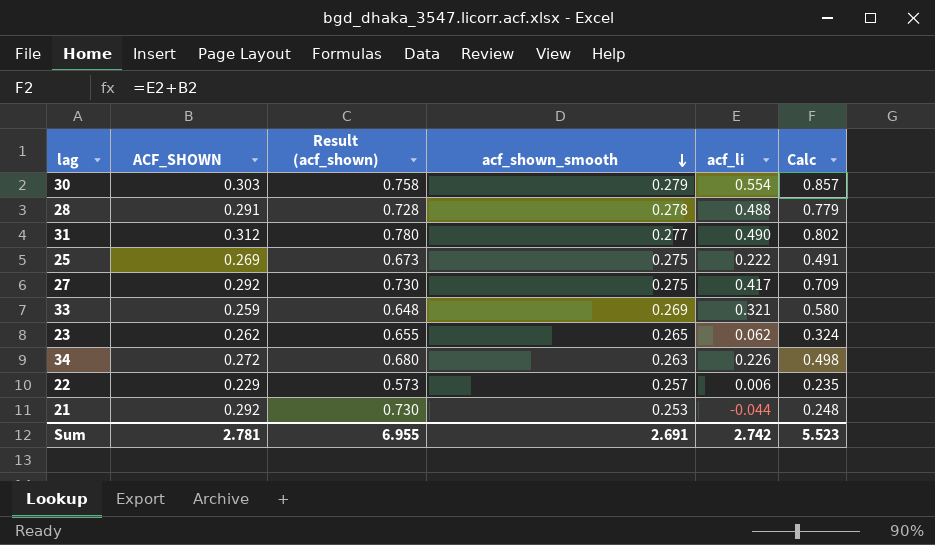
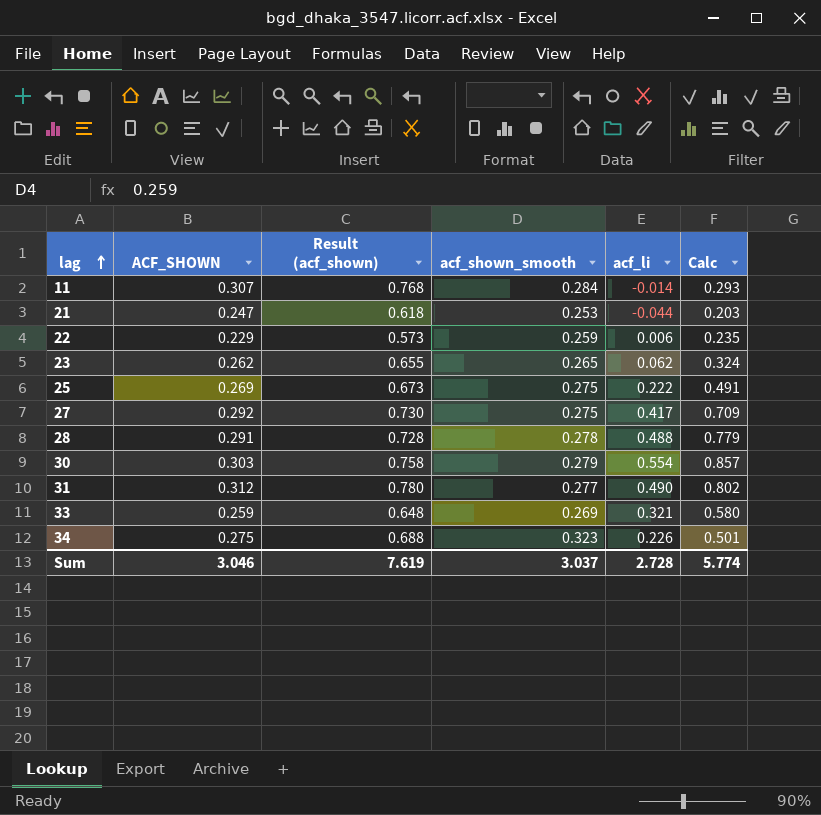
row order: acf_shown_smooth descending -> lag ascending
row 11: none -> 0.307 | 0.768 | 0.284 | -0.014 | 0.293
21 | ACF_SHOWN: 0.292 -> 0.247
21 | Result (acf_shown): 0.730 -> 0.618
21 | Calc: 0.248 -> 0.203
22 | acf_shown_smooth: 0.257 -> 0.259
34 | ACF_SHOWN: 0.272 -> 0.275
34 | Result (acf_shown): 0.680 -> 0.688
34 | acf_shown_smooth: 0.263 -> 0.323
34 | Calc: 0.498 -> 0.501
Sum | ACF_SHOWN: 2.781 -> 3.046
Sum | Result (acf_shown): 6.955 -> 7.619
Sum | acf_shown_smooth: 2.691 -> 3.037
Sum | acf_li: 2.742 -> 2.728
Sum | Calc: 5.523 -> 5.774

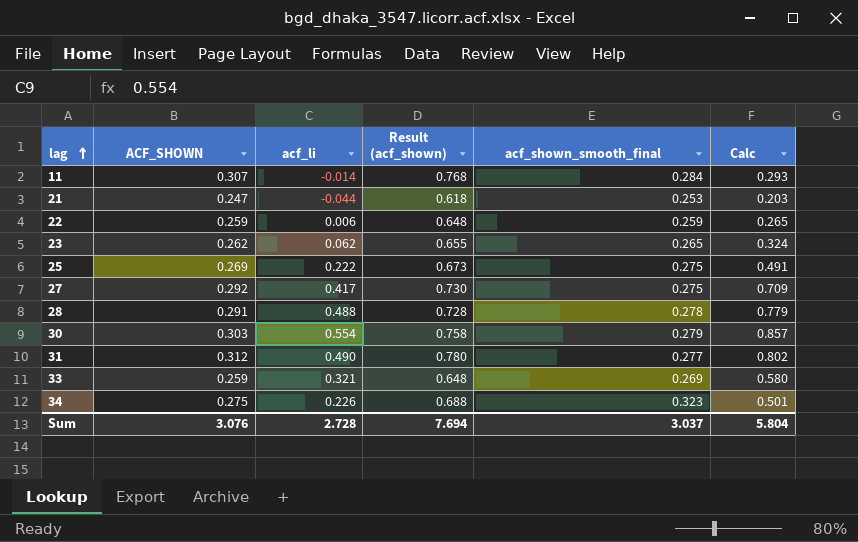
column acf_li | position: 5 -> 3
column name: acf_shown_smooth -> acf_shown_smooth_final
22 | ACF_SHOWN: 0.229 -> 0.259
22 | Result (acf_shown): 0.573 -> 0.648
22 | Calc: 0.235 -> 0.265
Sum | ACF_SHOWN: 3.046 -> 3.076
Sum | Result (acf_shown): 7.619 -> 7.694
Sum | Calc: 5.774 -> 5.804

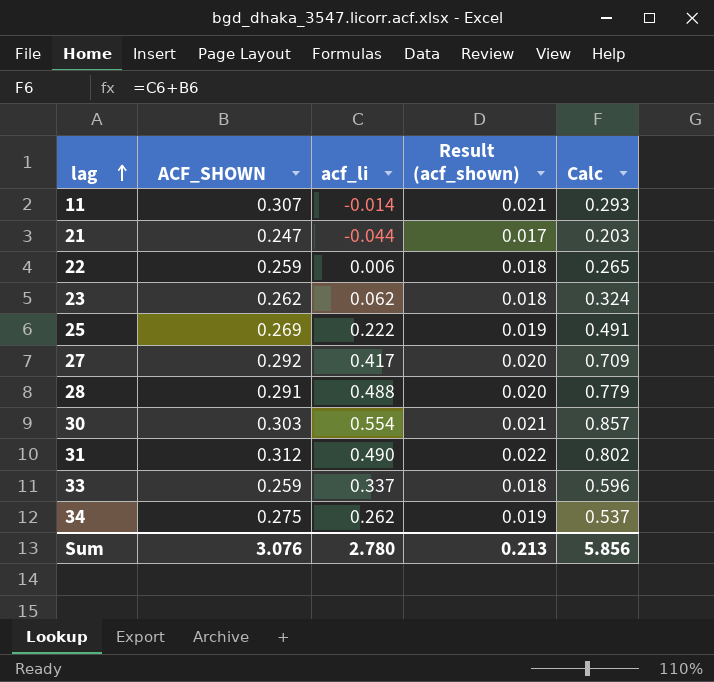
column acf_shown_smooth_final | position: 5 -> none
column Result (acf_shown) | formula: [ACF_SHOWN] * 2.5 -> [ACF_SHOWN] * 0.07
33 | acf_li: 0.321 -> 0.337
33 | Calc: 0.580 -> 0.596
34 | acf_li: 0.226 -> 0.262
34 | Calc: 0.501 -> 0.537
Sum | acf_li: 2.728 -> 2.780
Sum | Result (acf_shown): 7.694 -> 0.213
Sum | Calc: 5.804 -> 5.856

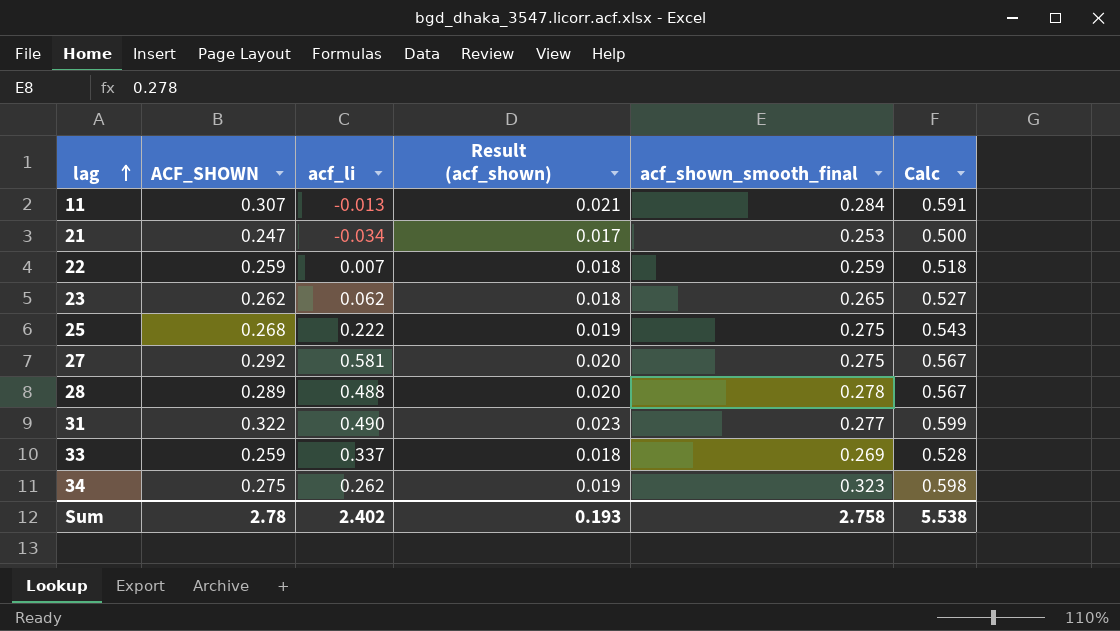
column acf_shown_smooth_final | position: none -> 5
column Calc | formula: [ACF_SHOWN] + [acf_li] -> [ACF_SHOWN] + [acf_shown_smooth_final]
row 30: 0.303 | 0.554 | 0.021 | 0.857 -> none
11 | acf_li: -0.014 -> -0.013
21 | acf_li: -0.044 -> -0.034
22 | acf_li: 0.006 -> 0.007
25 | ACF_SHOWN: 0.269 -> 0.268
27 | acf_li: 0.417 -> 0.581
28 | ACF_SHOWN: 0.291 -> 0.289
31 | ACF_SHOWN: 0.312 -> 0.322
31 | Result (acf_shown): 0.022 -> 0.023
Sum | ACF_SHOWN: 3.076 -> 2.78
Sum | acf_li: 2.780 -> 2.402
Sum | Result (acf_shown): 0.213 -> 0.193
Sum | Calc: 5.856 -> 5.538

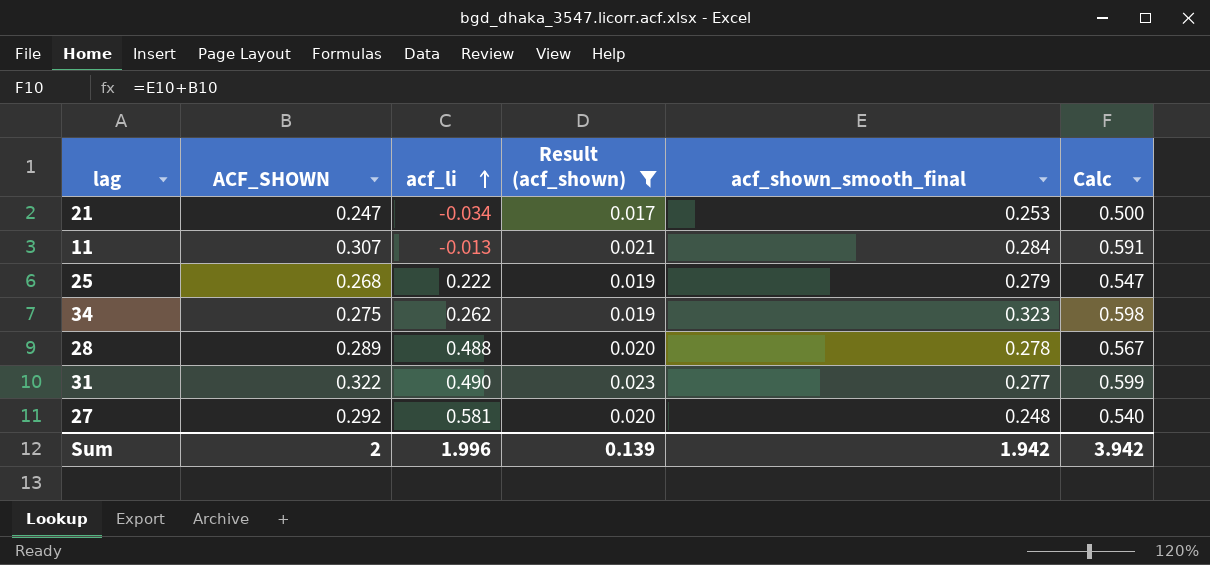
filter: none -> Result (acf_shown) != 0.018
row order: lag ascending -> acf_li ascending
25 | acf_shown_smooth_final: 0.275 -> 0.279
25 | Calc: 0.543 -> 0.547
27 | acf_shown_smooth_final: 0.275 -> 0.248
27 | Calc: 0.567 -> 0.540
Sum | ACF_SHOWN: 2.78 -> 2
Sum | acf_li: 2.402 -> 1.996
Sum | Result (acf_shown): 0.193 -> 0.139
Sum | acf_shown_smooth_final: 2.758 -> 1.942
Sum | Calc: 5.538 -> 3.942

